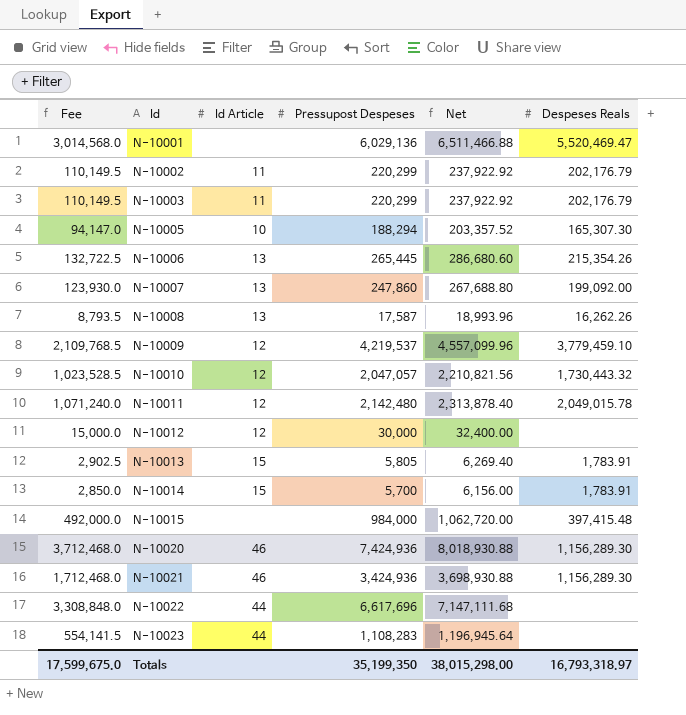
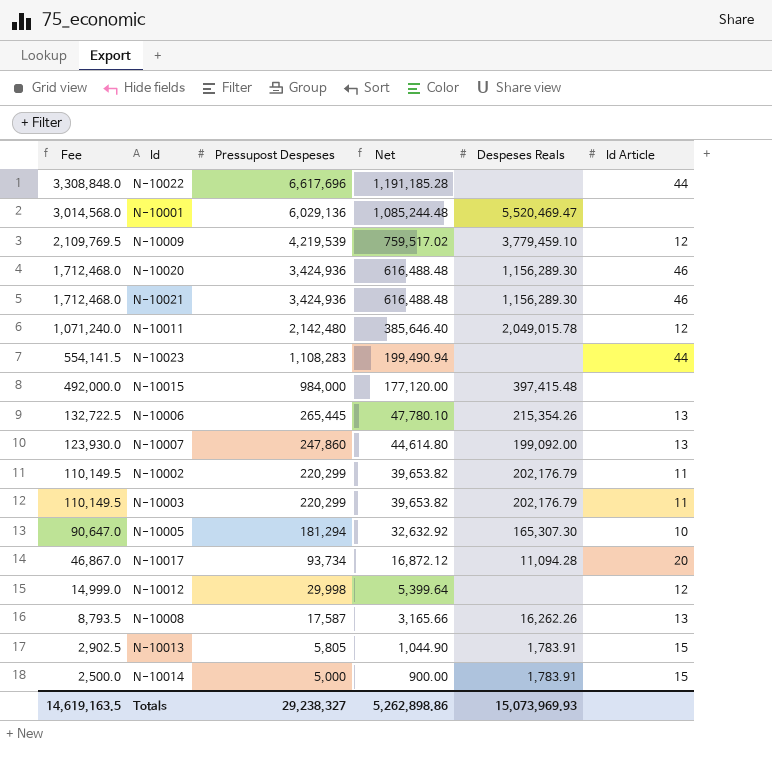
row order: Id ascending -> Fee descending
column Net | formula: [Pressupost Despeses] * 1.08 -> [Pressupost Despeses] * 0.18
column Id Article | position: 3 -> 6
row N-10010: 1,023,528.5 | 12 | 2,047,057 | 2,210,821.56 | 1,730,443.32 -> none
N-10009 | Fee: 2,109,768.5 -> 2,109,769.5
N-10009 | Pressupost Despeses: 4,219,537 -> 4,219,539
N-10020 | Fee: 3,712,468.0 -> 1,712,468.0
N-10020 | Pressupost Despeses: 7,424,936 -> 3,424,936
N-10005 | Fee: 94,147.0 -> 90,647.0
N-10005 | Pressupost Despeses: 188,294 -> 181,294
row N-10017: none -> 46,867.0 | 93,734 | 16,872.12 | 11,094.28 | 20
N-10012 | Fee: 15,000.0 -> 14,999.0
N-10012 | Pressupost Despeses: 30,000 -> 29,998
N-10014 | Fee: 2,850.0 -> 2,500.0
N-10014 | Pressupost Despeses: 5,700 -> 5,000
Totals | Fee: 17,599,675.0 -> 14,619,163.5
Totals | Pressupost Despeses: 35,199,350 -> 29,238,327
Totals | Net: 38,015,298.00 -> 5,262,898.86
Totals | Despeses Reals: 16,793,318.97 -> 15,073,969.93

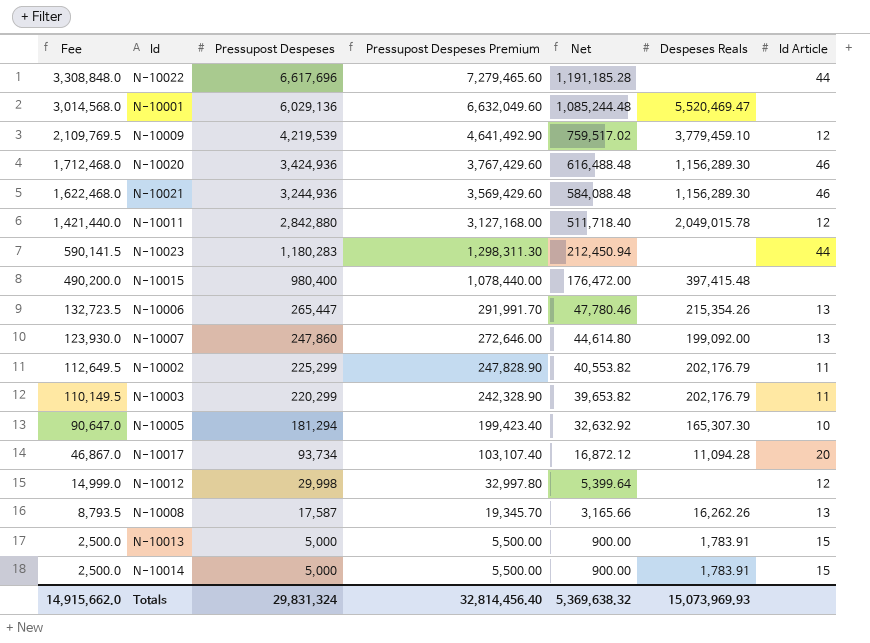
column Pressupost Despeses Premium | formula: none -> [Pressupost Despeses] * 1.1
N-10021 | Fee: 1,712,468.0 -> 1,622,468.0
N-10021 | Pressupost Despeses: 3,424,936 -> 3,244,936
N-10021 | Net: 616,488.48 -> 584,088.48
N-10011 | Fee: 1,071,240.0 -> 1,421,440.0
N-10011 | Pressupost Despeses: 2,142,480 -> 2,842,880
N-10011 | Net: 385,646.40 -> 511,718.40
N-10023 | Fee: 554,141.5 -> 590,141.5
N-10023 | Pressupost Despeses: 1,108,283 -> 1,180,283
N-10023 | Net: 199,490.94 -> 212,450.94
N-10015 | Fee: 492,000.0 -> 490,200.0
N-10015 | Pressupost Despeses: 984,000 -> 980,400
N-10015 | Net: 177,120.00 -> 176,472.00
N-10006 | Fee: 132,722.5 -> 132,723.5
N-10006 | Pressupost Despeses: 265,445 -> 265,447
N-10006 | Net: 47,780.10 -> 47,780.46
N-10002 | Fee: 110,149.5 -> 112,649.5
N-10002 | Pressupost Despeses: 220,299 -> 225,299
N-10002 | Net: 39,653.82 -> 40,553.82
N-10013 | Fee: 2,902.5 -> 2,500.0
N-10013 | Pressupost Despeses: 5,805 -> 5,000
N-10013 | Net: 1,044.90 -> 900.00
Totals | Fee: 14,619,163.5 -> 14,915,662.0
Totals | Pressupost Despeses: 29,238,327 -> 29,831,324
Totals | Net: 5,262,898.86 -> 5,369,638.32

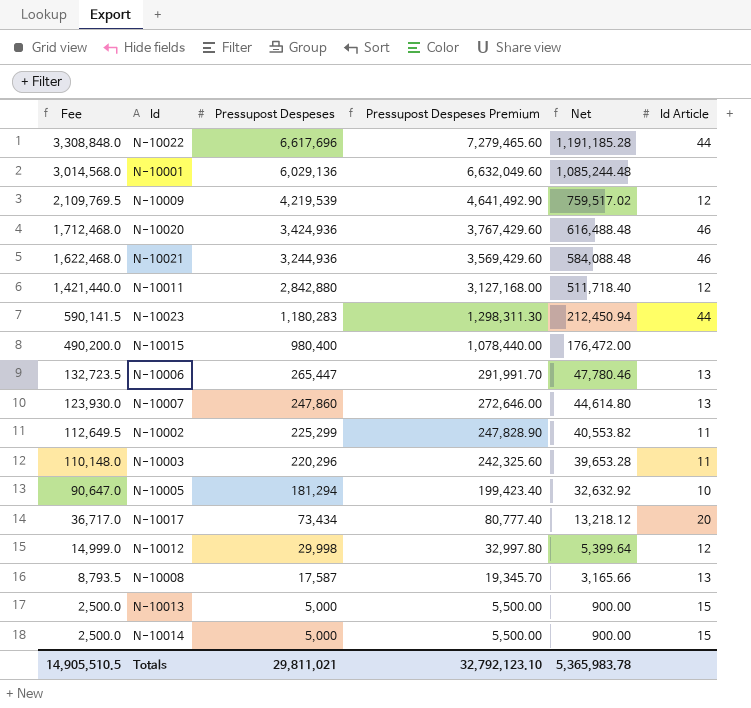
column Despeses Reals | position: 6 -> none
N-10003 | Fee: 110,149.5 -> 110,148.0
N-10003 | Pressupost Despeses: 220,299 -> 220,296
N-10003 | Pressupost Despeses Premium: 242,328.90 -> 242,325.60
N-10003 | Net: 39,653.82 -> 39,653.28
N-10017 | Fee: 46,867.0 -> 36,717.0
N-10017 | Pressupost Despeses: 93,734 -> 73,434
N-10017 | Pressupost Despeses Premium: 103,107.40 -> 80,777.40
N-10017 | Net: 16,872.12 -> 13,218.12
Totals | Fee: 14,915,662.0 -> 14,905,510.5
Totals | Pressupost Despeses: 29,831,324 -> 29,811,021
Totals | Pressupost Despeses Premium: 32,814,456.40 -> 32,792,123.10
Totals | Net: 5,369,638.32 -> 5,365,983.78

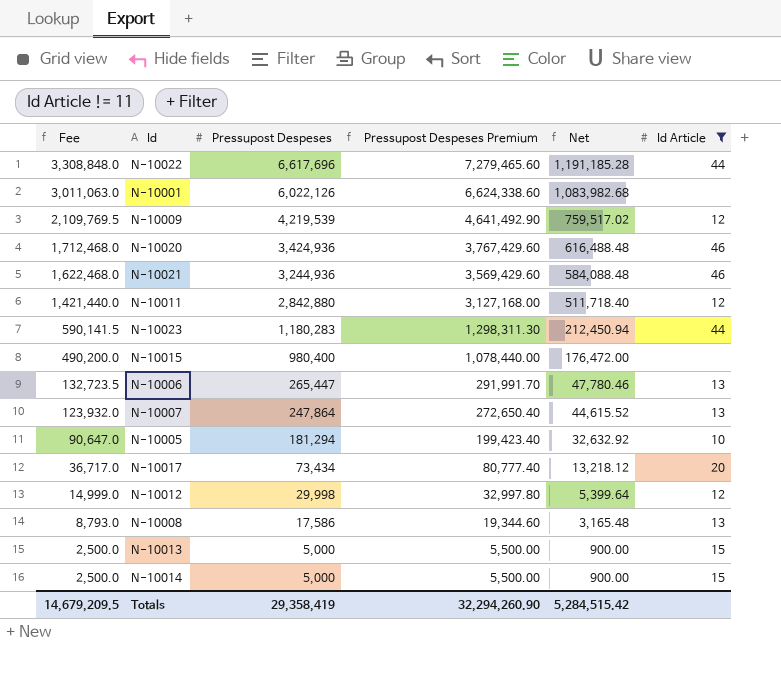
filter: none -> Id Article != 11
N-10001 | Fee: 3,014,568.0 -> 3,011,063.0
N-10001 | Pressupost Despeses: 6,029,136 -> 6,022,126
N-10001 | Pressupost Despeses Premium: 6,632,049.60 -> 6,624,338.60
N-10001 | Net: 1,085,244.48 -> 1,083,982.68
N-10007 | Fee: 123,930.0 -> 123,932.0
N-10007 | Pressupost Despeses: 247,860 -> 247,864
N-10007 | Pressupost Despeses Premium: 272,646.00 -> 272,650.40
N-10007 | Net: 44,614.80 -> 44,615.52
N-10008 | Fee: 8,793.5 -> 8,793.0
N-10008 | Pressupost Despeses: 17,587 -> 17,586
N-10008 | Pressupost Despeses Premium: 19,345.70 -> 19,344.60
N-10008 | Net: 3,165.66 -> 3,165.48
Totals | Fee: 14,905,510.5 -> 14,679,209.5
Totals | Pressupost Despeses: 29,811,021 -> 29,358,419
Totals | Pressupost Despeses Premium: 32,792,123.10 -> 32,294,260.90
Totals | Net: 5,365,983.78 -> 5,284,515.42

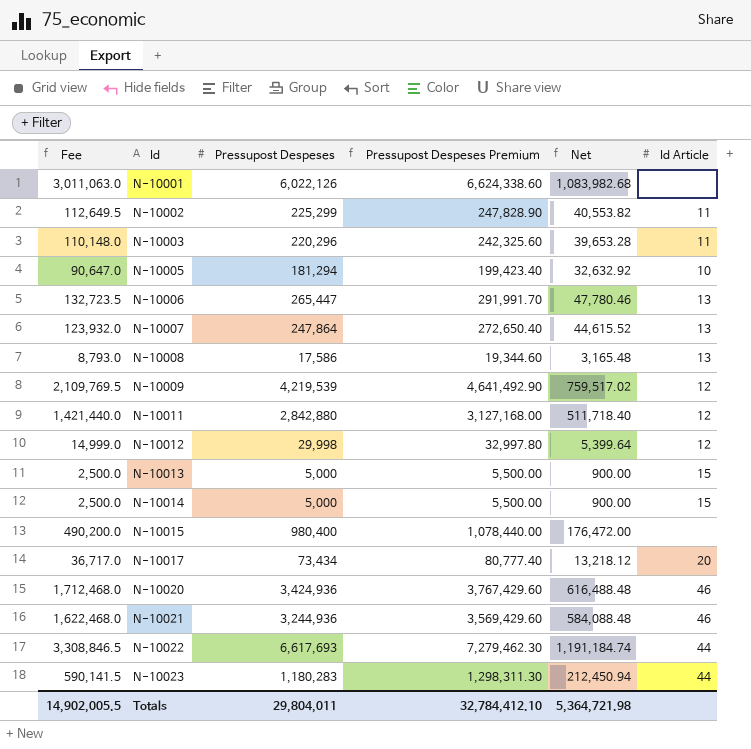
filter: Id Article != 11 -> none
row order: Fee descending -> Id ascending
N-10022 | Fee: 3,308,848.0 -> 3,308,846.5
N-10022 | Pressupost Despeses: 6,617,696 -> 6,617,693
N-10022 | Pressupost Despeses Premium: 7,279,465.60 -> 7,279,462.30
N-10022 | Net: 1,191,185.28 -> 1,191,184.74
Totals | Fee: 14,679,209.5 -> 14,902,005.5
Totals | Pressupost Despeses: 29,358,419 -> 29,804,011
Totals | Pressupost Despeses Premium: 32,294,260.90 -> 32,784,412.10
Totals | Net: 5,284,515.42 -> 5,364,721.98

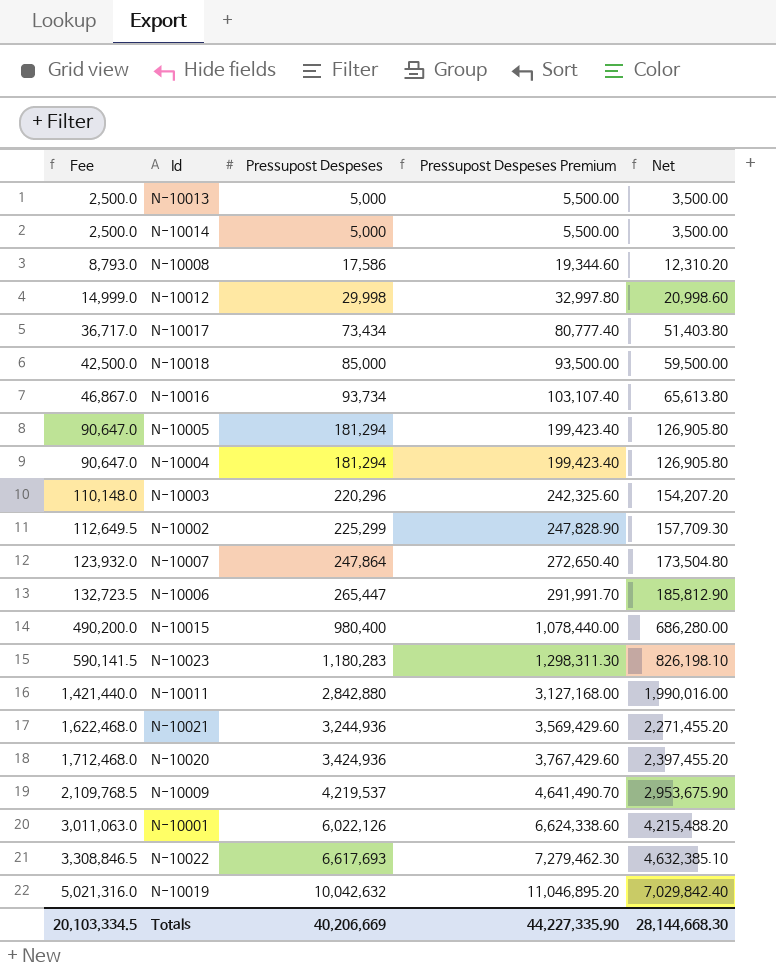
row order: Id ascending -> Fee ascending
column Id Article | position: 6 -> none
column Net | formula: [Pressupost Despeses] * 0.18 -> [Pressupost Despeses] * 0.7
row N-10018: none -> 42,500.0 | 85,000 | 93,500.00 | 59,500.00
row N-10016: none -> 46,867.0 | 93,734 | 103,107.40 | 65,613.80
row N-10004: none -> 90,647.0 | 181,294 | 199,423.40 | 126,905.80
N-10009 | Fee: 2,109,769.5 -> 2,109,768.5
N-10009 | Pressupost Despeses: 4,219,539 -> 4,219,537
N-10009 | Pressupost Despeses Premium: 4,641,492.90 -> 4,641,490.70
row N-10019: none -> 5,021,316.0 | 10,042,632 | 11,046,895.20 | 7,029,842.40
Totals | Fee: 14,902,005.5 -> 20,103,334.5
Totals | Pressupost Despeses: 29,804,011 -> 40,206,669
Totals | Pressupost Despeses Premium: 32,784,412.10 -> 44,227,335.90
Totals | Net: 5,364,721.98 -> 28,144,668.30

